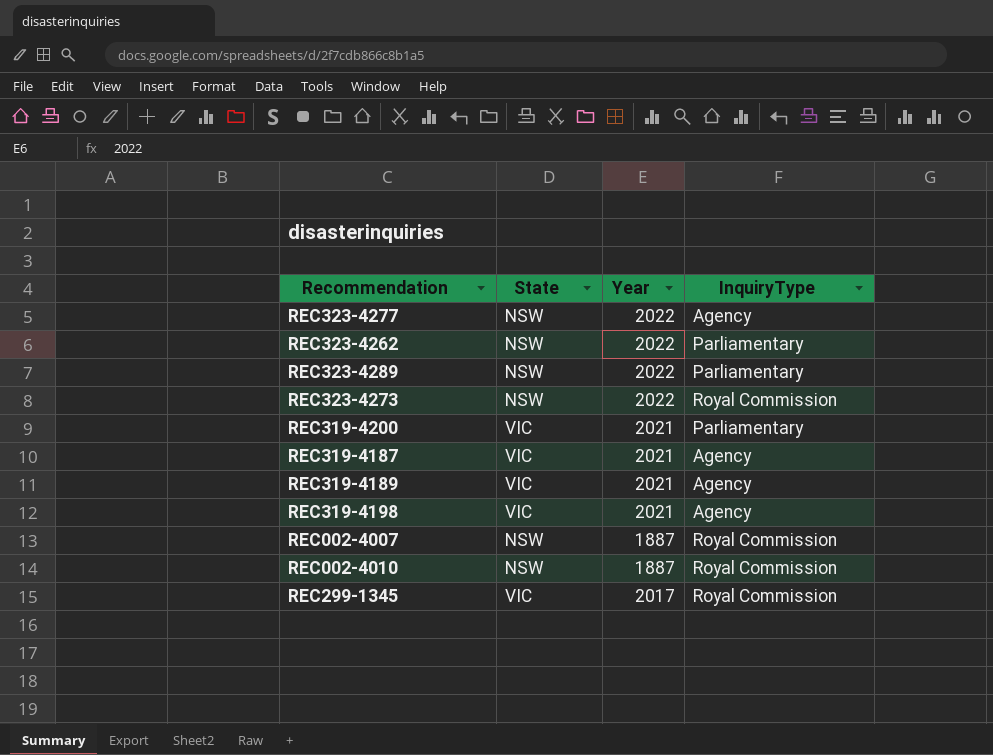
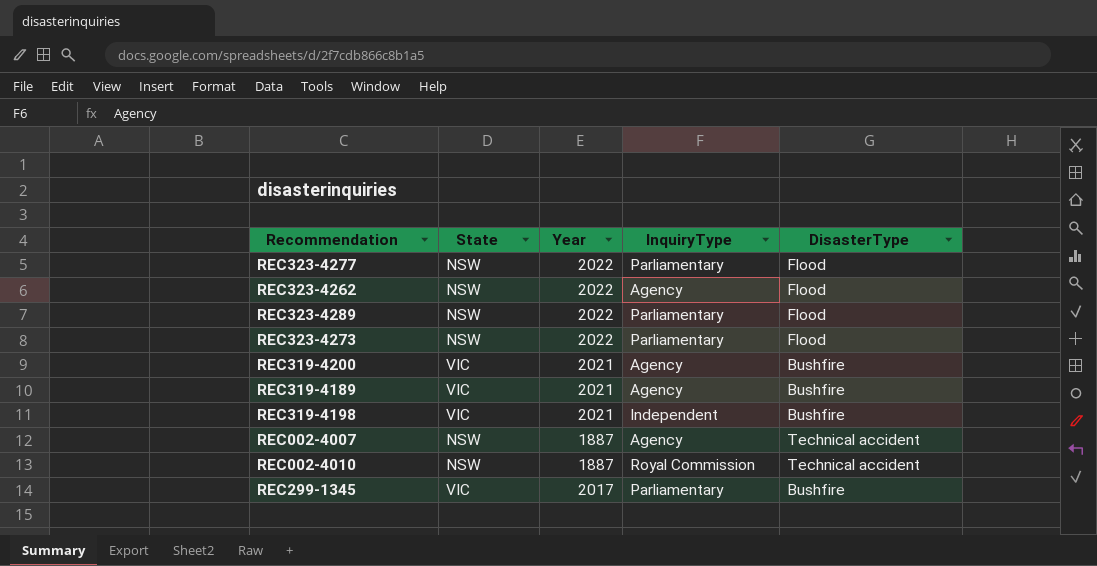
column DisasterType | position: none -> 5
row REC319-4187: VIC | 2021 | Agency -> none
REC323-4277 | InquiryType: Agency -> Parliamentary
REC323-4262 | InquiryType: Parliamentary -> Agency
REC323-4273 | InquiryType: Royal Commission -> Parliamentary
REC319-4200 | InquiryType: Parliamentary -> Agency
REC319-4198 | InquiryType: Agency -> Independent
REC002-4007 | InquiryType: Royal Commission -> Agency
REC299-1345 | InquiryType: Royal Commission -> Parliamentary

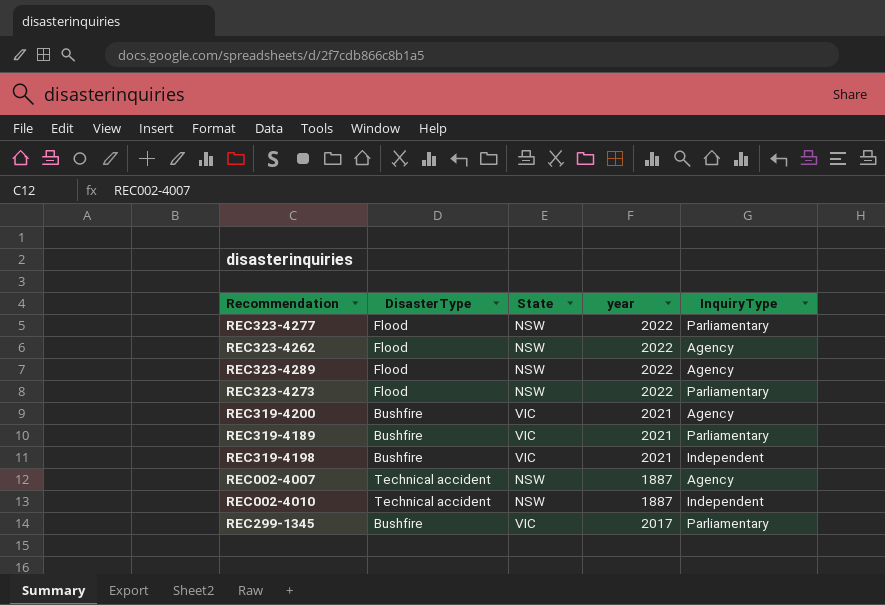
column DisasterType | position: 5 -> 2
column name: Year -> year
REC323-4289 | InquiryType: Parliamentary -> Agency
REC319-4189 | InquiryType: Agency -> Parliamentary
REC002-4010 | InquiryType: Royal Commission -> Independent

